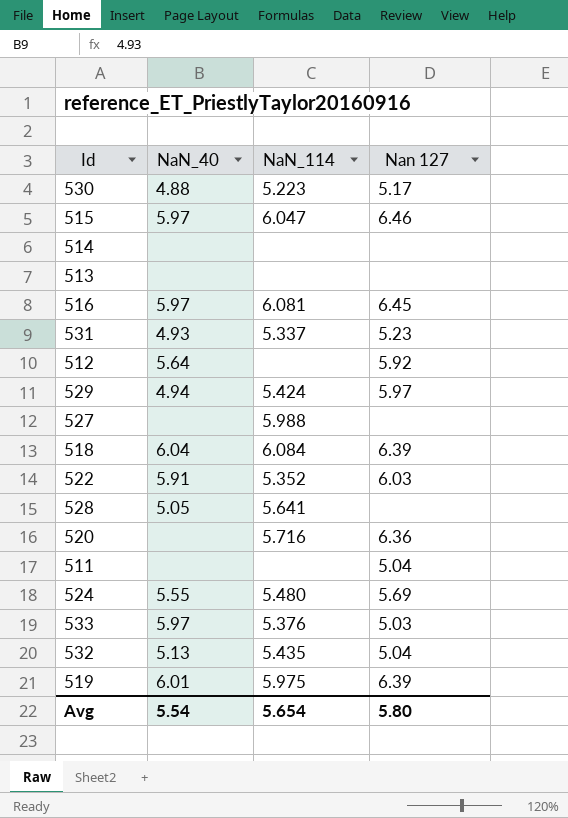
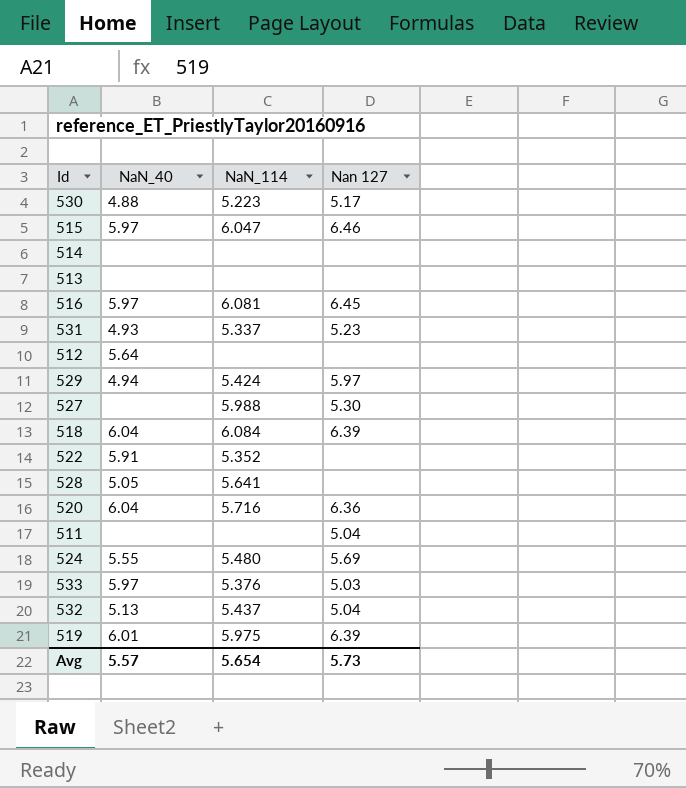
512 | Nan 127: 5.92 -> none
527 | Nan 127: none -> 5.30
522 | Nan 127: 6.03 -> none
520 | NaN_40: none -> 6.04
532 | NaN_114: 5.435 -> 5.437
Avg | NaN_40: 5.54 -> 5.57
Avg | Nan 127: 5.80 -> 5.73

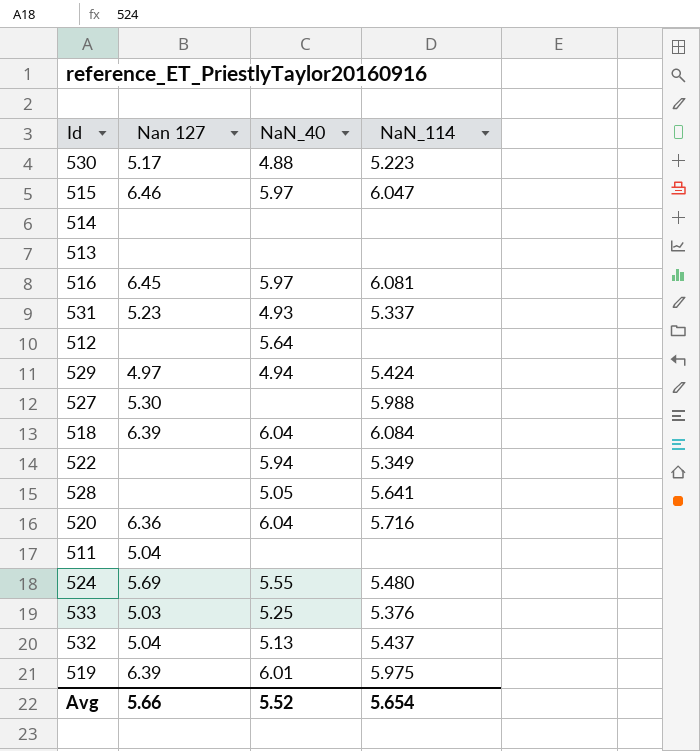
column Nan 127 | position: 4 -> 2
529 | Nan 127: 5.97 -> 4.97
522 | NaN_40: 5.91 -> 5.94
522 | NaN_114: 5.352 -> 5.349
533 | NaN_40: 5.97 -> 5.25
Avg | Nan 127: 5.73 -> 5.66
Avg | NaN_40: 5.57 -> 5.52

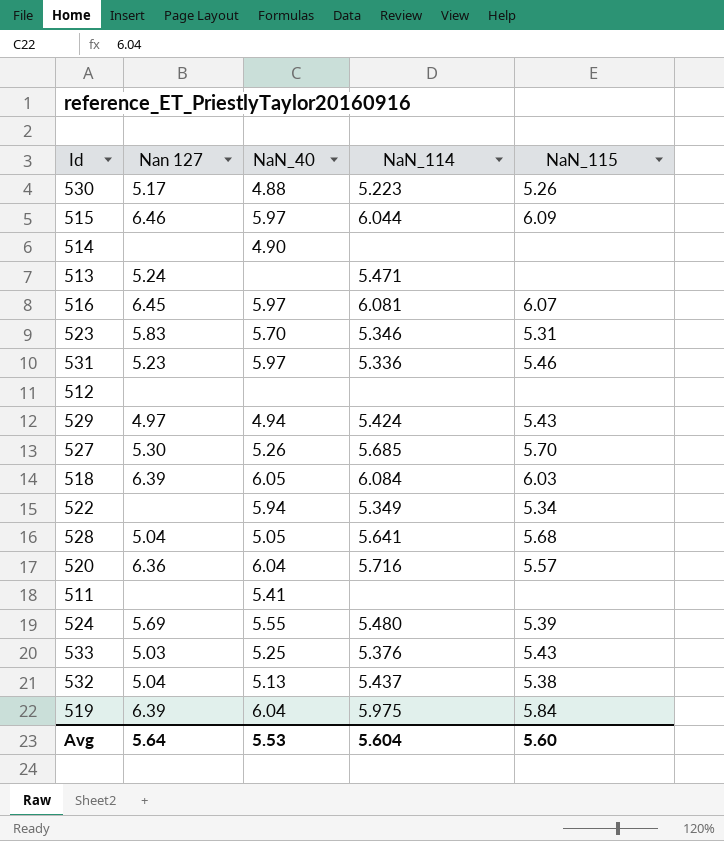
column NaN_115 | position: none -> 5
515 | NaN_114: 6.047 -> 6.044
514 | NaN_40: none -> 4.90
513 | Nan 127: none -> 5.24
513 | NaN_114: none -> 5.471
row 523: none -> 5.83 | 5.70 | 5.346 | 5.31
531 | NaN_40: 4.93 -> 5.97
531 | NaN_114: 5.337 -> 5.336
512 | NaN_40: 5.64 -> none
527 | NaN_40: none -> 5.26
527 | NaN_114: 5.988 -> 5.685
518 | NaN_40: 6.04 -> 6.05
528 | Nan 127: none -> 5.04
511 | Nan 127: 5.04 -> none
511 | NaN_40: none -> 5.41
519 | NaN_40: 6.01 -> 6.04
Avg | Nan 127: 5.66 -> 5.64
Avg | NaN_40: 5.52 -> 5.53
Avg | NaN_114: 5.654 -> 5.604

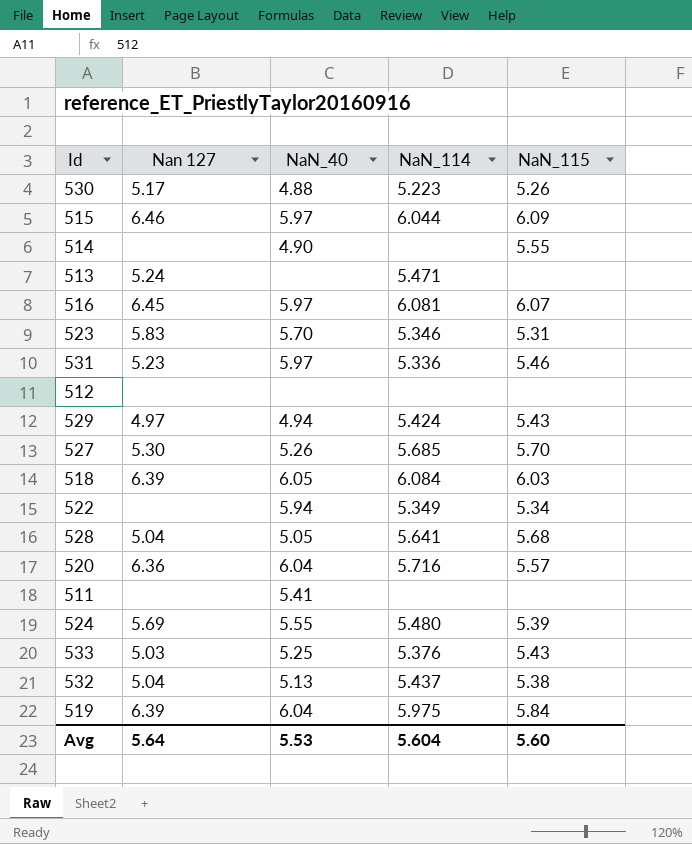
514 | NaN_115: none -> 5.55

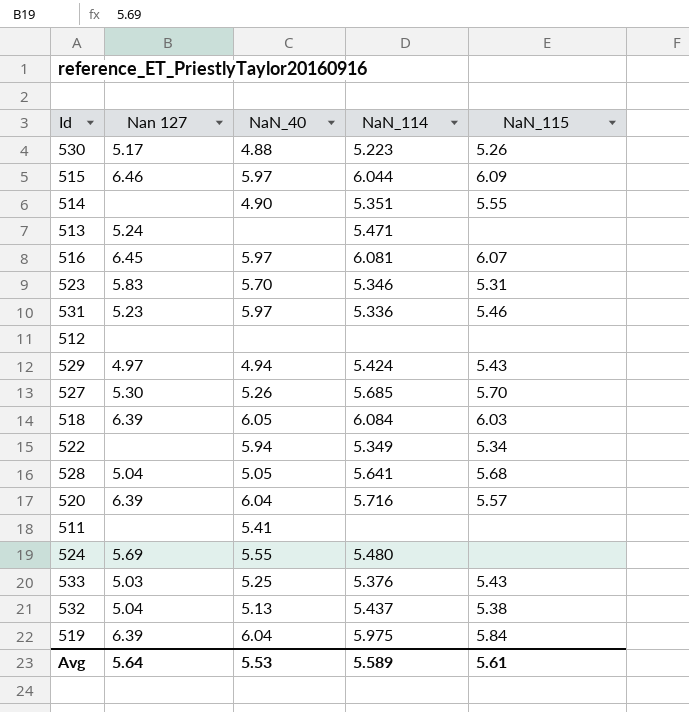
514 | NaN_114: none -> 5.351
520 | Nan 127: 6.36 -> 6.39
524 | NaN_115: 5.39 -> none
Avg | NaN_114: 5.604 -> 5.589
Avg | NaN_115: 5.60 -> 5.61

